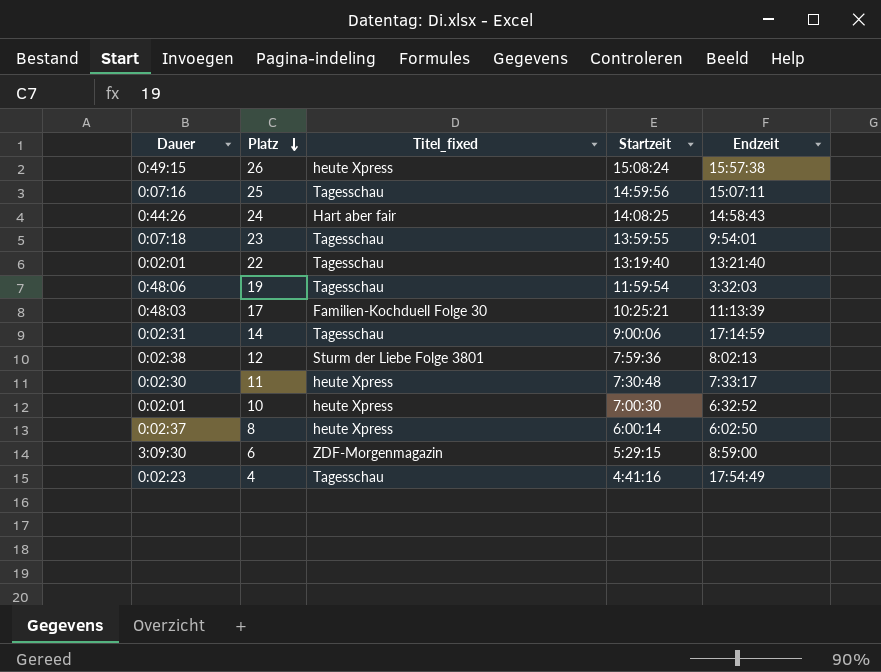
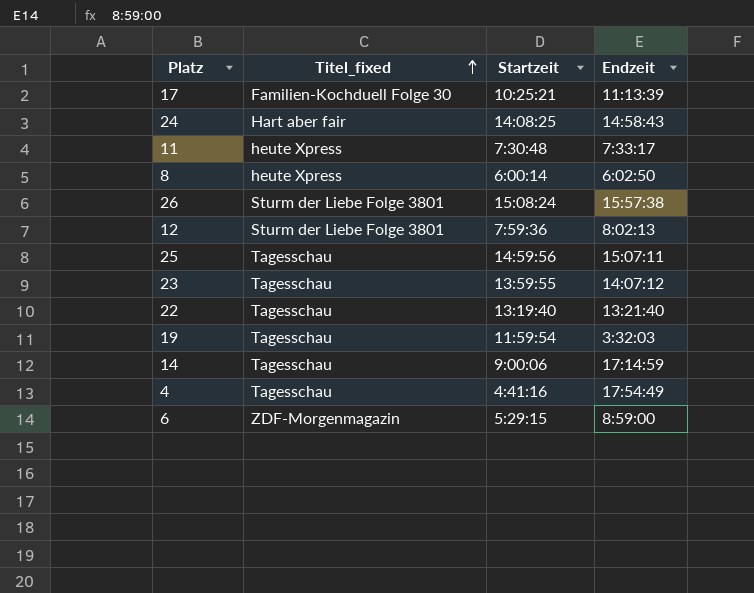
row order: Platz descending -> Titel_fixed ascending
column Dauer | position: 1 -> none
row 10: 0:02:01 | heute Xpress | 7:00:30 | 6:32:52 -> none
26 | Titel_fixed: heute Xpress -> Sturm der Liebe Folge 3801
23 | Endzeit: 9:54:01 -> 14:07:12

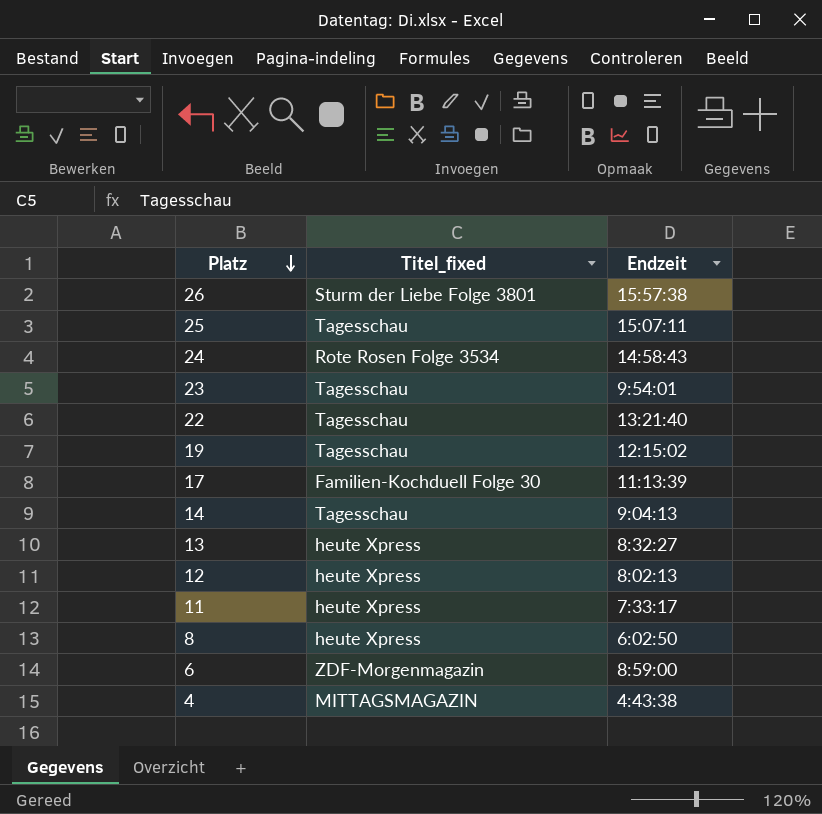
row order: Titel_fixed ascending -> Platz descending
column Startzeit | position: 3 -> none
24 | Titel_fixed: Hart aber fair -> Rote Rosen Folge 3534
23 | Endzeit: 14:07:12 -> 9:54:01
19 | Endzeit: 3:32:03 -> 12:15:02
14 | Endzeit: 17:14:59 -> 9:04:13
row 13: none -> heute Xpress | 8:32:27
12 | Titel_fixed: Sturm der Liebe Folge 3801 -> heute Xpress
4 | Titel_fixed: Tagesschau -> MITTAGSMAGAZIN
4 | Endzeit: 17:54:49 -> 4:43:38

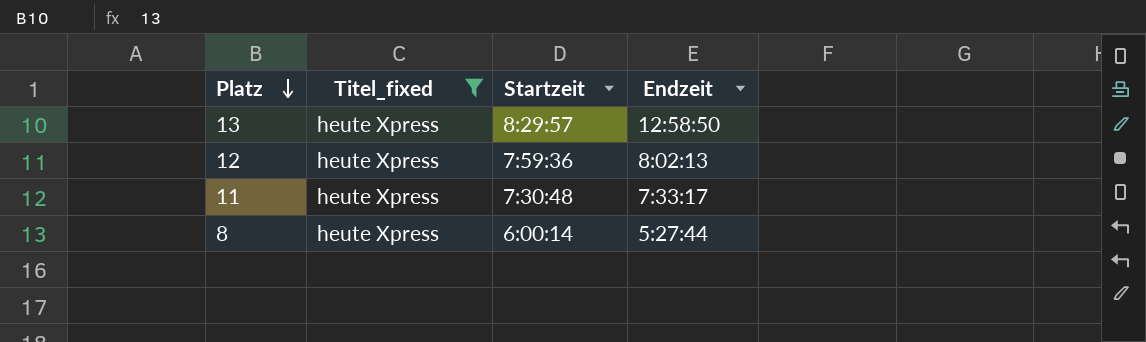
filter: none -> Titel_fixed = heute Xpress
column Startzeit | position: none -> 3
13 | Endzeit: 8:32:27 -> 12:58:50
8 | Endzeit: 6:02:50 -> 5:27:44

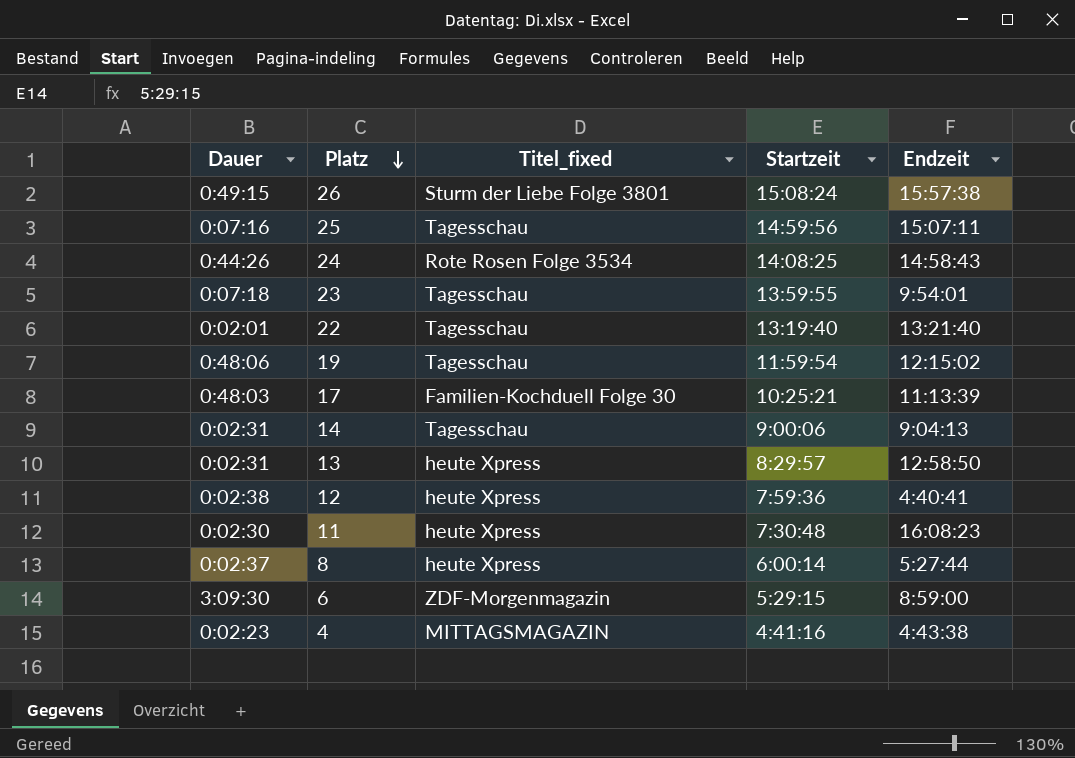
filter: Titel_fixed = heute Xpress -> none
column Dauer | position: none -> 1
12 | Endzeit: 8:02:13 -> 4:40:41
11 | Endzeit: 7:33:17 -> 16:08:23

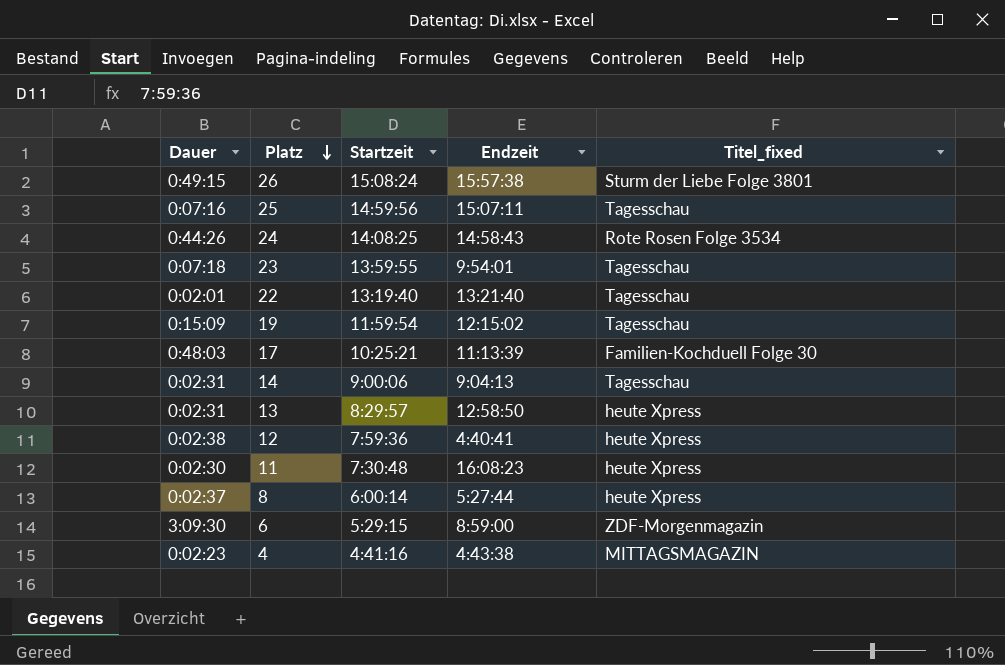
column Titel_fixed | position: 3 -> 5
19 | Dauer: 0:48:06 -> 0:15:09

